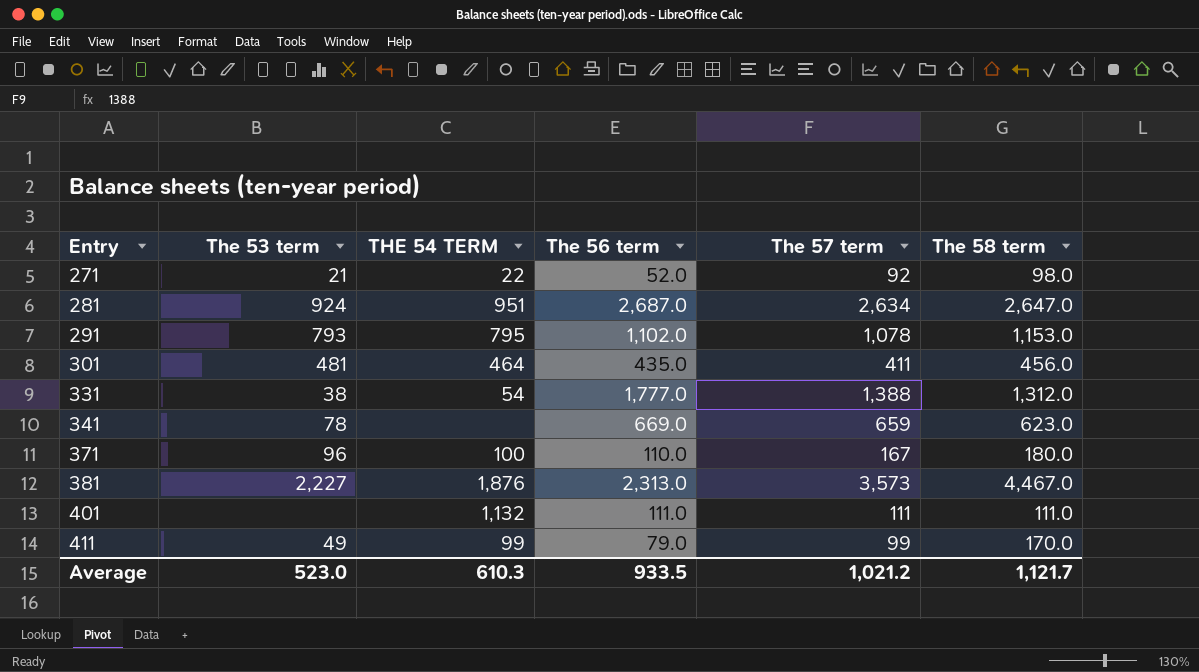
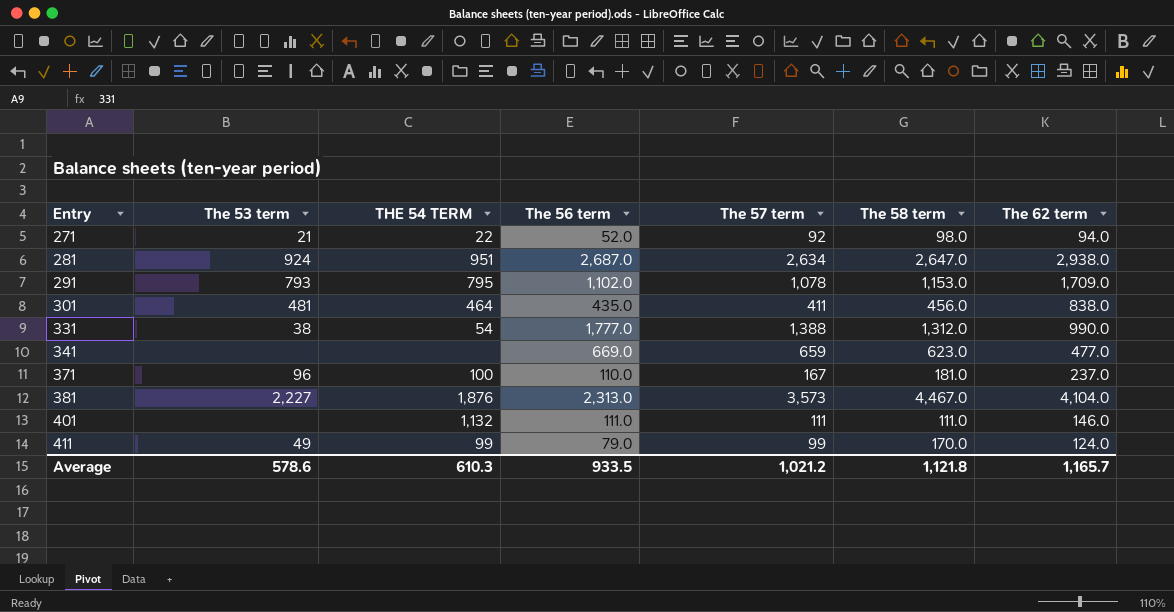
column The 62 term | position: none -> 7
341 | The 53 term: 78 -> none
371 | The 58 term: 180.0 -> 181.0
Average | The 53 term: 523.0 -> 578.6
Average | The 58 term: 1,121.7 -> 1,121.8

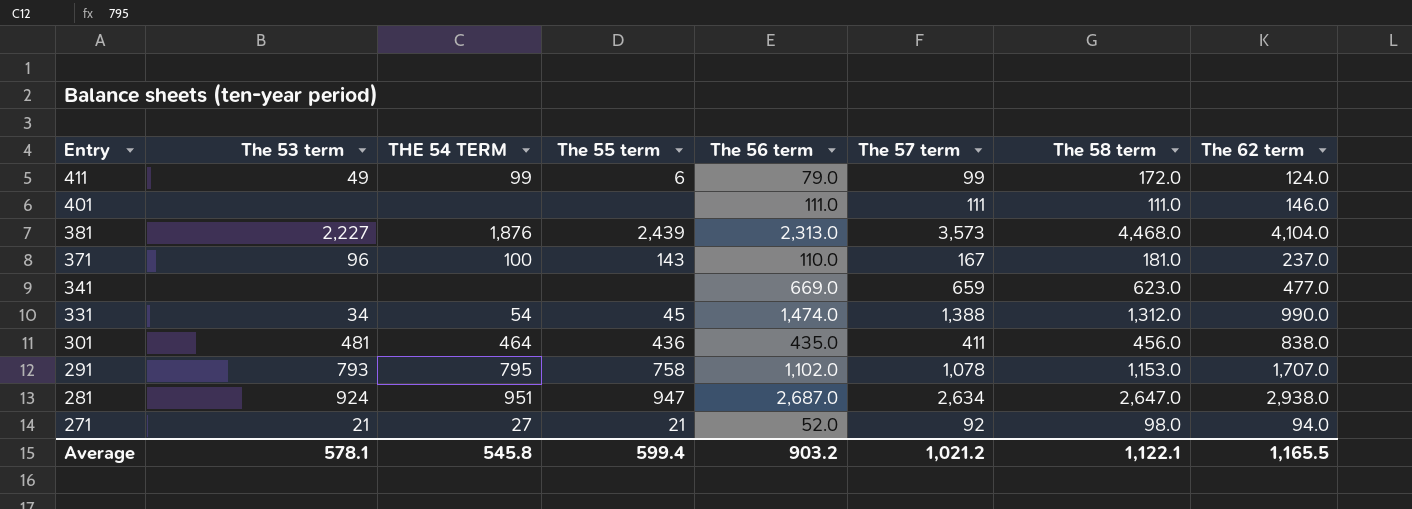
row order: Entry ascending -> Entry descending
column The 55 term | position: none -> 4
411 | The 58 term: 170.0 -> 172.0
401 | THE 54 TERM: 1,132 -> none
381 | The 58 term: 4,467.0 -> 4,468.0
331 | The 53 term: 38 -> 34
331 | The 56 term: 1,777.0 -> 1,474.0
291 | The 62 term: 1,709.0 -> 1,707.0
271 | THE 54 TERM: 22 -> 27
Average | The 53 term: 578.6 -> 578.1
Average | THE 54 TERM: 610.3 -> 545.8
Average | The 56 term: 933.5 -> 903.2
Average | The 58 term: 1,121.8 -> 1,122.1
Average | The 62 term: 1,165.7 -> 1,165.5

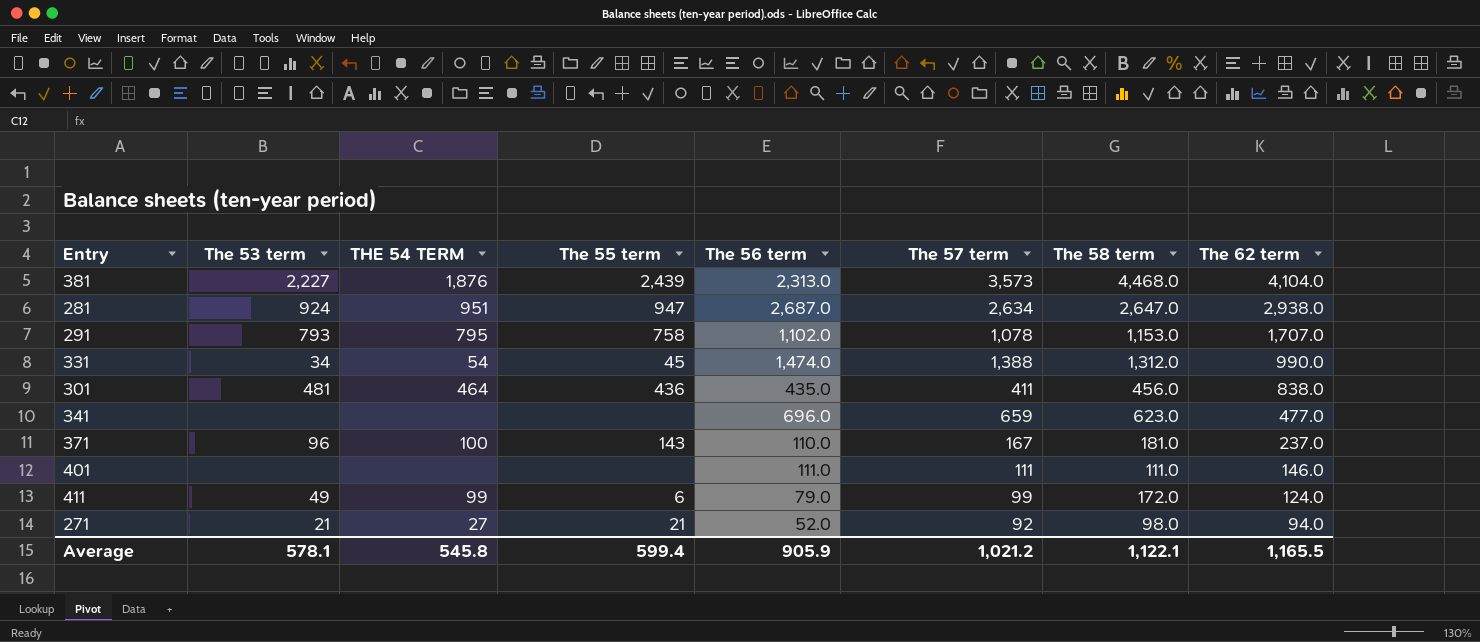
row order: Entry descending -> The 62 term descending
341 | The 56 term: 669.0 -> 696.0
Average | The 56 term: 903.2 -> 905.9

